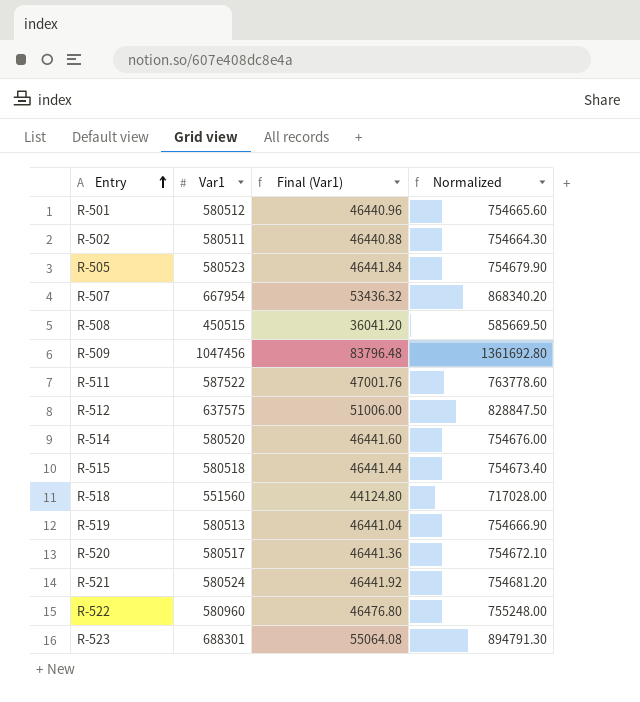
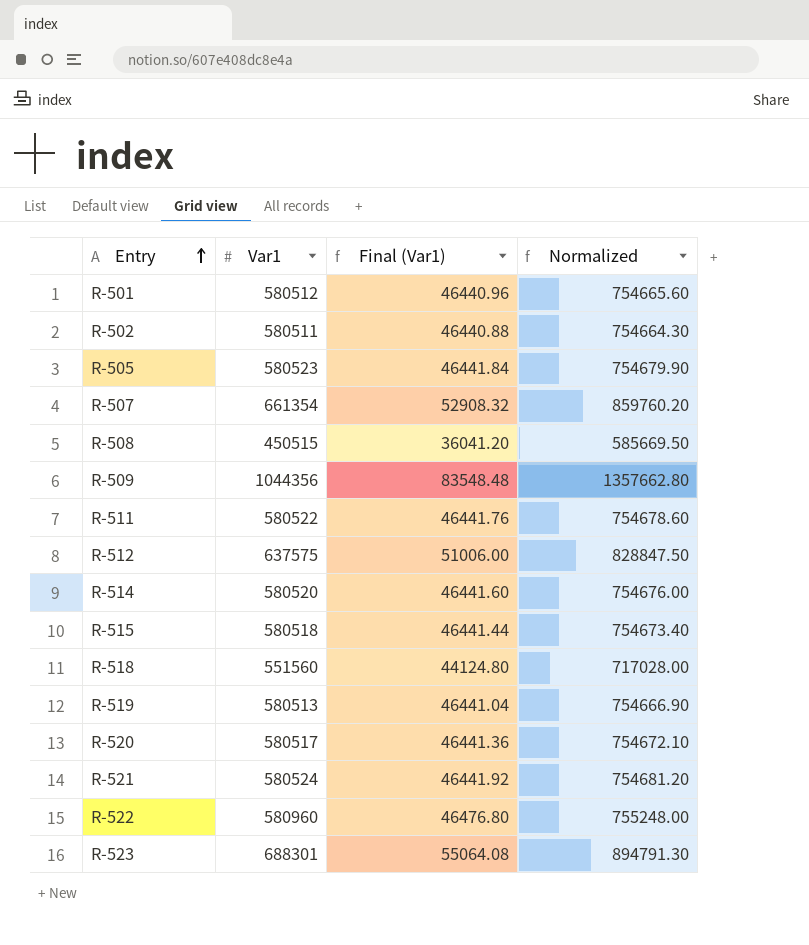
R-507 | Var1: 667954 -> 661354
R-507 | Final (Var1): 53436.32 -> 52908.32
R-507 | Normalized: 868340.20 -> 859760.20
R-509 | Var1: 1047456 -> 1044356
R-509 | Final (Var1): 83796.48 -> 83548.48
R-509 | Normalized: 1361692.80 -> 1357662.80
R-511 | Var1: 587522 -> 580522
R-511 | Final (Var1): 47001.76 -> 46441.76
R-511 | Normalized: 763778.60 -> 754678.60

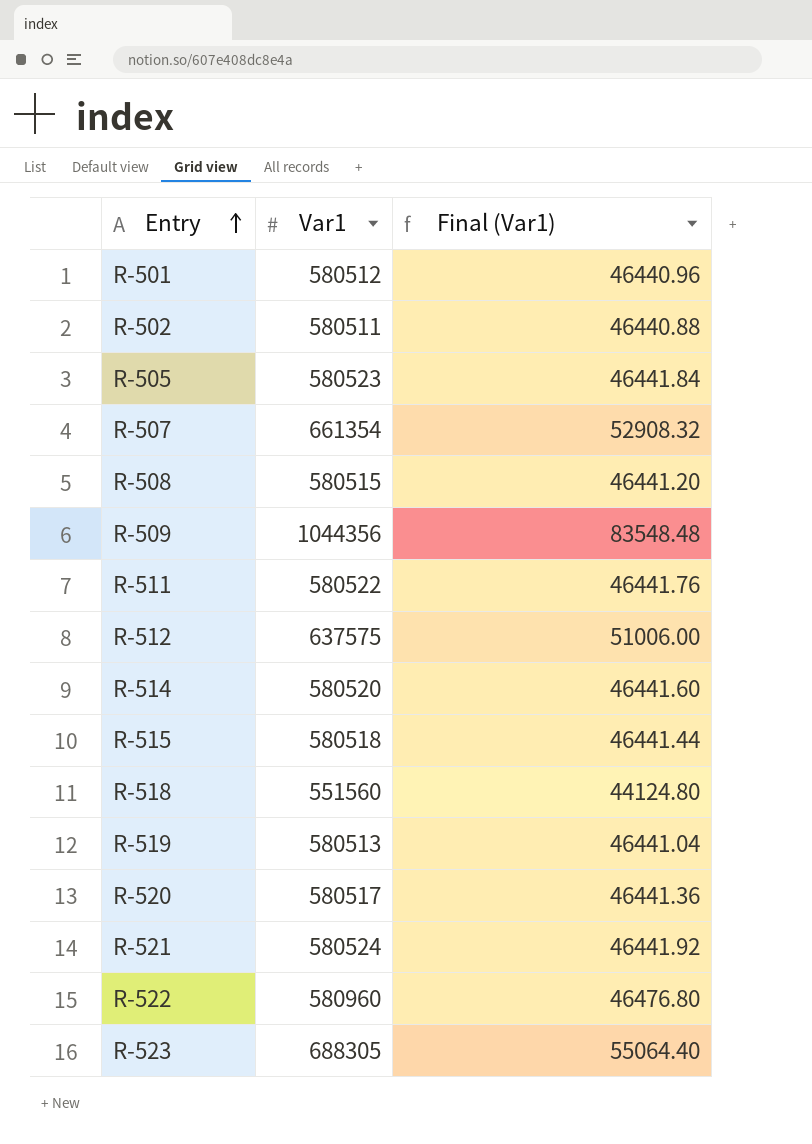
column Normalized | formula: [Var1] * 1.3 -> none
R-508 | Var1: 450515 -> 580515
R-508 | Final (Var1): 36041.20 -> 46441.20
R-523 | Var1: 688301 -> 688305
R-523 | Final (Var1): 55064.08 -> 55064.40

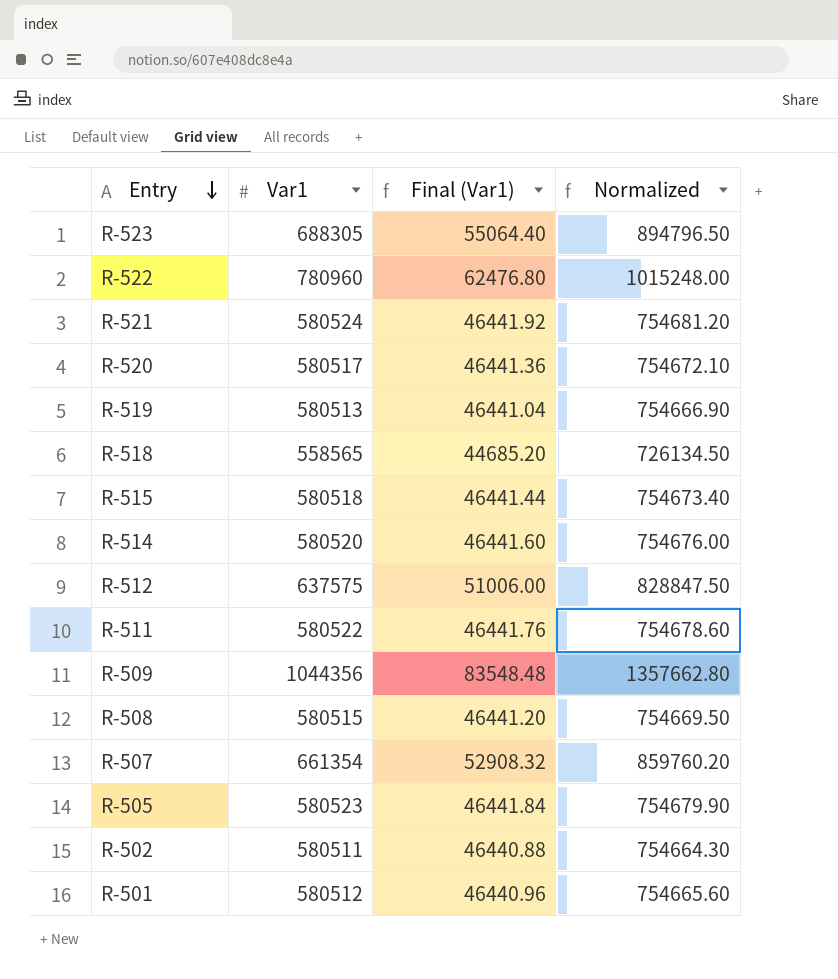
row order: Entry ascending -> Entry descending
column Normalized | formula: none -> [Var1] * 1.3
R-522 | Var1: 580960 -> 780960
R-522 | Final (Var1): 46476.80 -> 62476.80
R-518 | Var1: 551560 -> 558565
R-518 | Final (Var1): 44124.80 -> 44685.20

